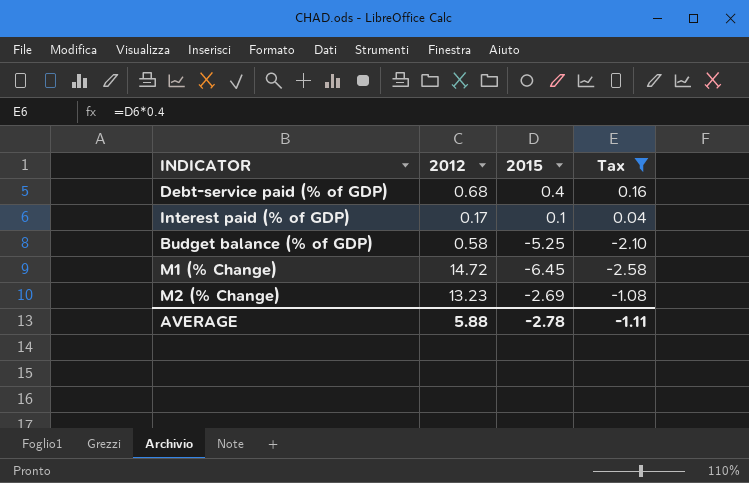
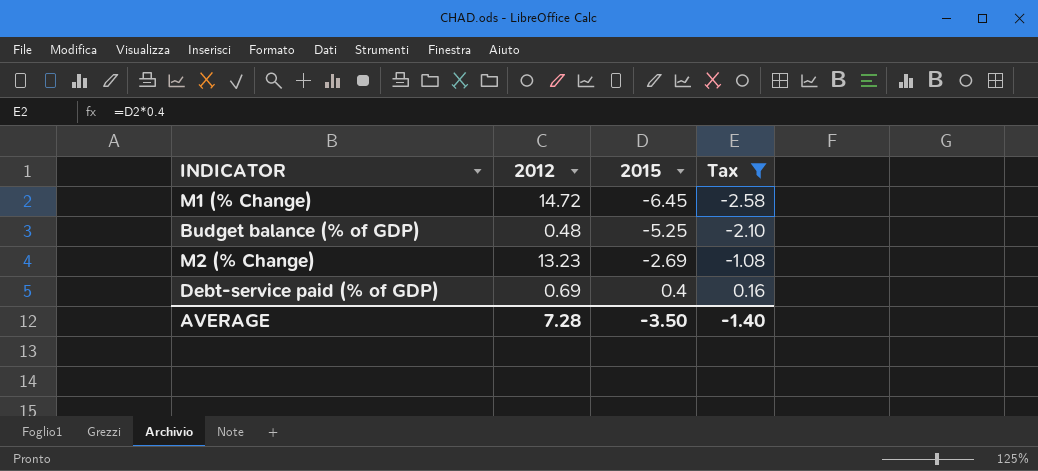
row order: none -> 2015 ascending
row Interest paid (% of GDP): 0.17 | 0.1 | 0.04 -> none
Budget balance (% of GDP) | 2012: 0.58 -> 0.48
Debt-service paid (% of GDP) | 2012: 0.68 -> 0.69
AVERAGE | 2012: 5.88 -> 7.28
AVERAGE | 2015: -2.78 -> -3.50
AVERAGE | Tax: -1.11 -> -1.40

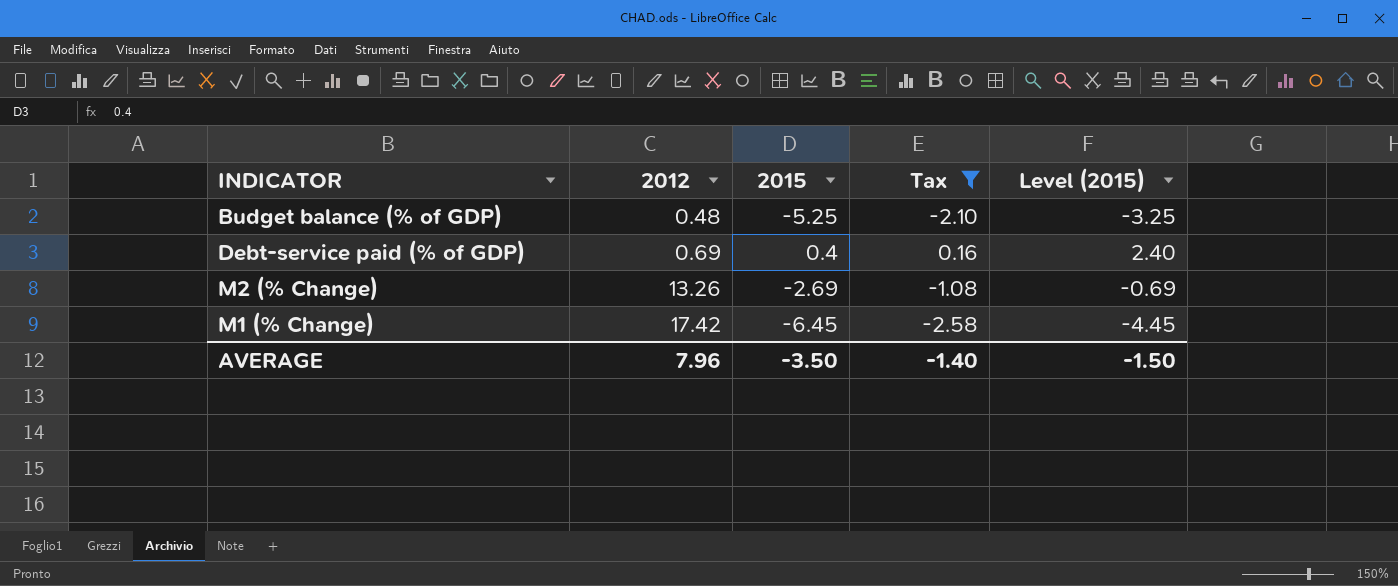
row order: 2015 ascending -> 2012 ascending
column Level (2015) | formula: none -> [2015] + 2
M2 (% Change) | 2012: 13.23 -> 13.26
M1 (% Change) | 2012: 14.72 -> 17.42
AVERAGE | 2012: 7.28 -> 7.96

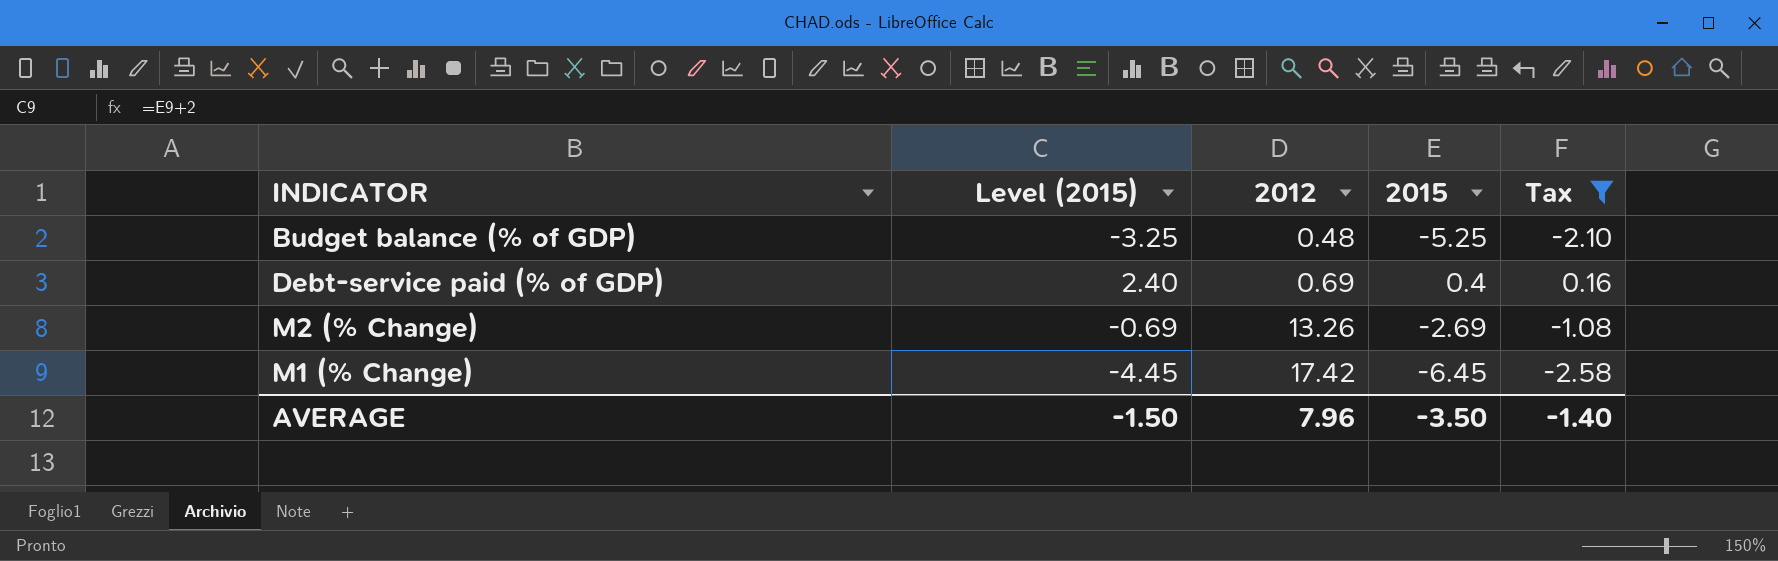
column Level (2015) | position: 5 -> 2

